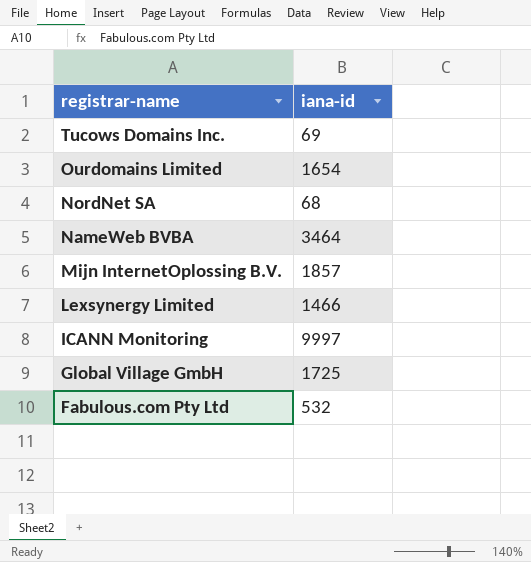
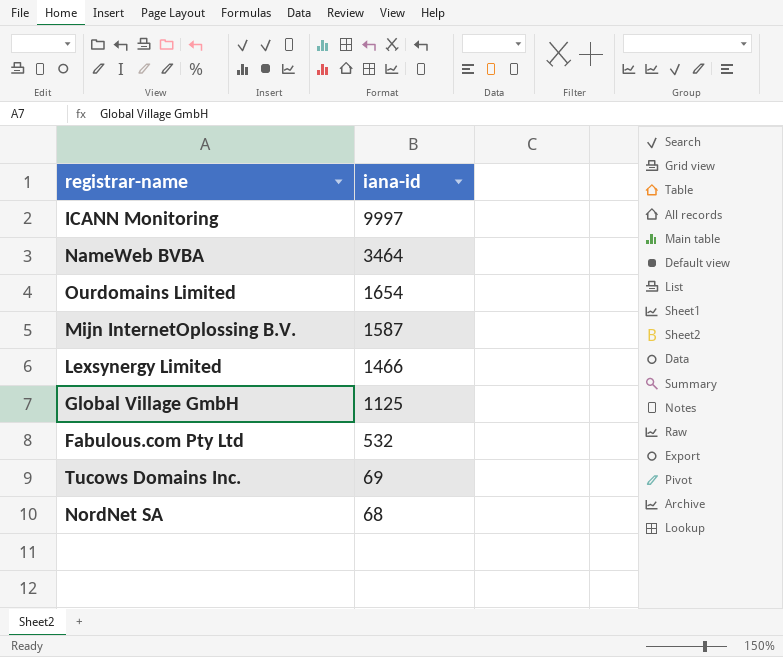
row order: registrar-name descending -> iana-id descending
Mijn InternetOplossing B.V. | iana-id: 1857 -> 1587
Global Village GmbH | iana-id: 1725 -> 1125

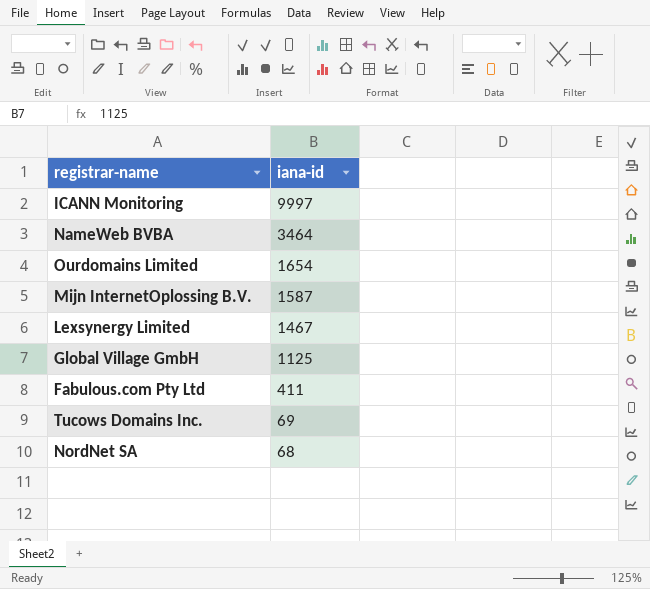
Lexsynergy Limited | iana-id: 1466 -> 1467
Fabulous.com Pty Ltd | iana-id: 532 -> 411

